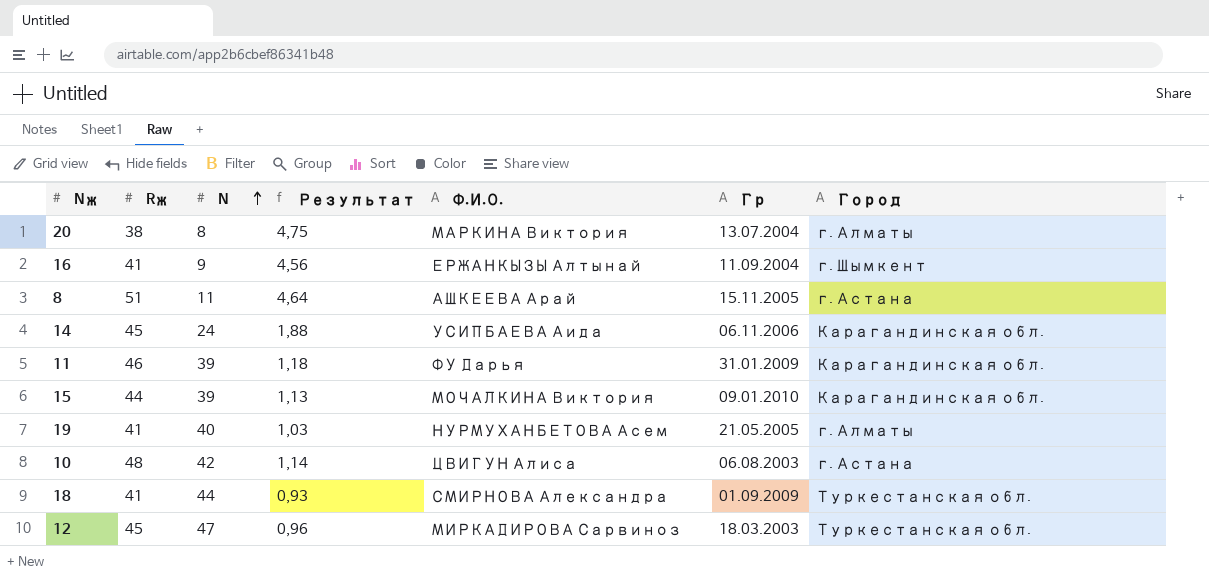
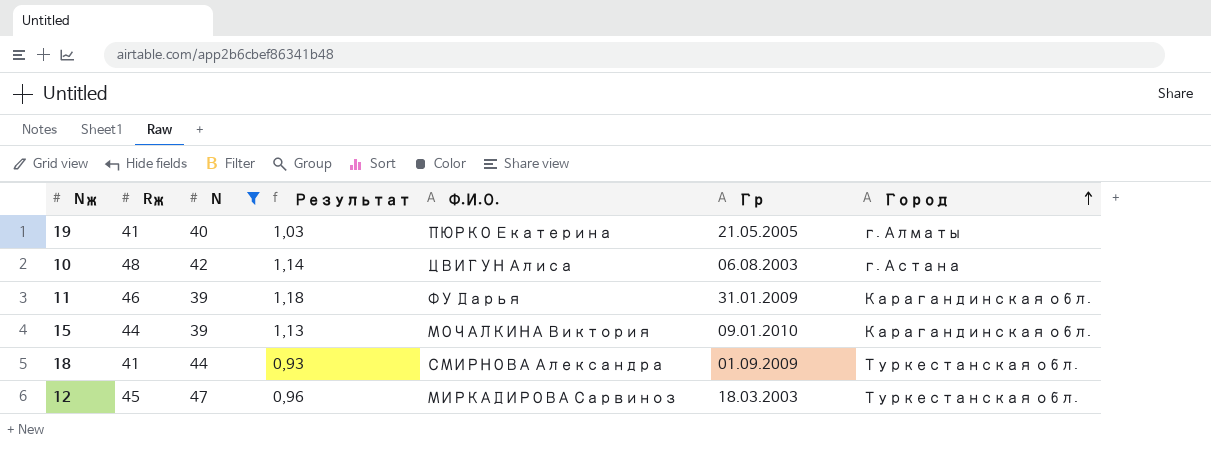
filter: none -> N >= 39
row order: N ascending -> Город ascending
19 | Ф.И.О.: НУРМУХАНБЕТОВА Асем -> ПЮРКО Екатерина

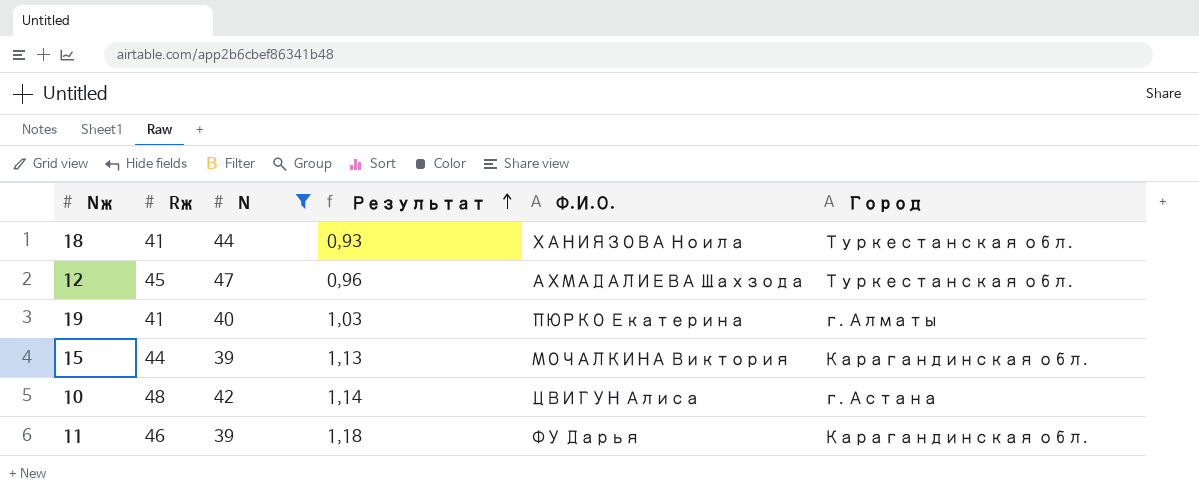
row order: Город ascending -> Результат ascending
column Гр | position: 6 -> none
18 | Ф.И.О.: СМИРНОВА Александра -> ХАНИЯЗОВА Ноила
12 | Ф.И.О.: МИРКАДИРОВА Сарвиноз -> АХМАДАЛИЕВА Шахзода

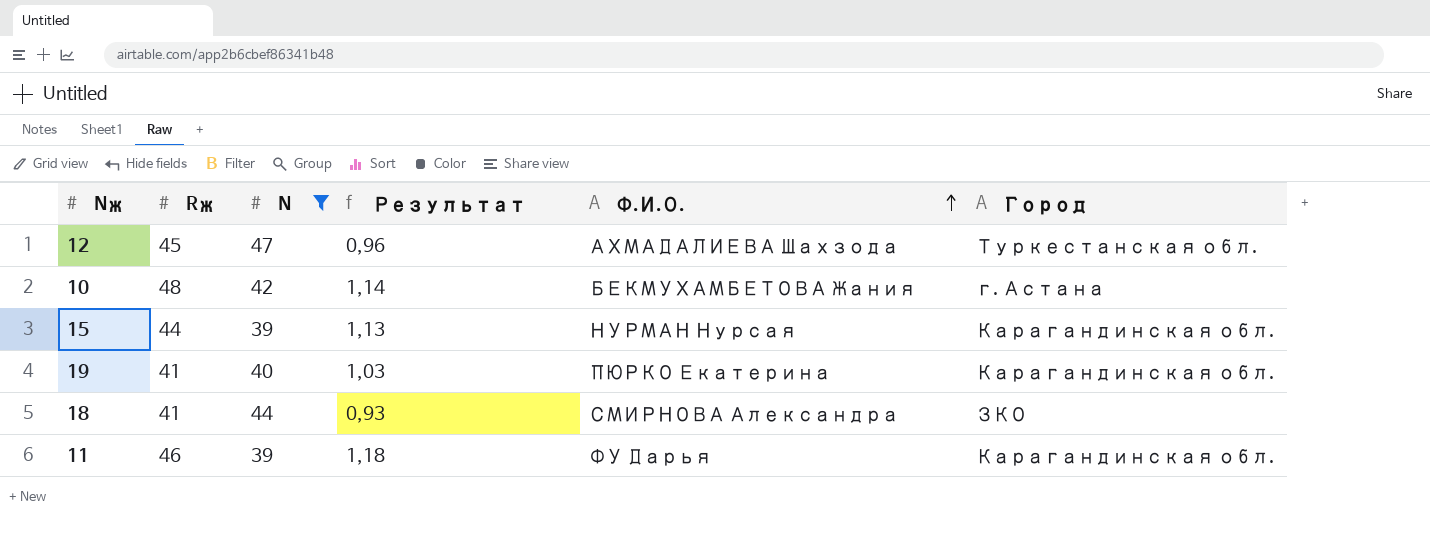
row order: Результат ascending -> Ф.И.О. ascending
10 | Ф.И.О.: ЦВИГУН Алиса -> БЕКМУХАМБЕТОВА Жания
15 | Ф.И.О.: МОЧАЛКИНА Виктория -> НУРМАН Нурсая
19 | Город: г. Алматы -> Карагандинская обл.
18 | Ф.И.О.: ХАНИЯЗОВА Ноила -> СМИРНОВА Александра
18 | Город: Туркестанская обл. -> ЗКО

